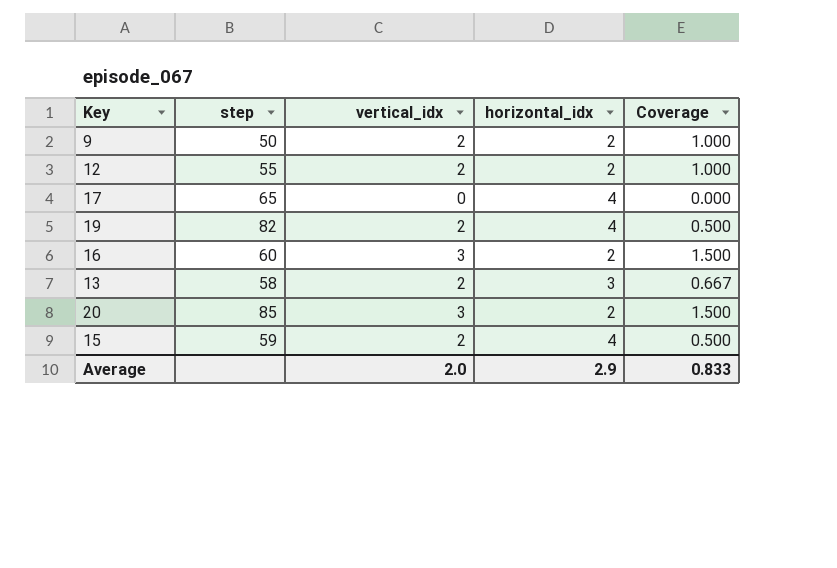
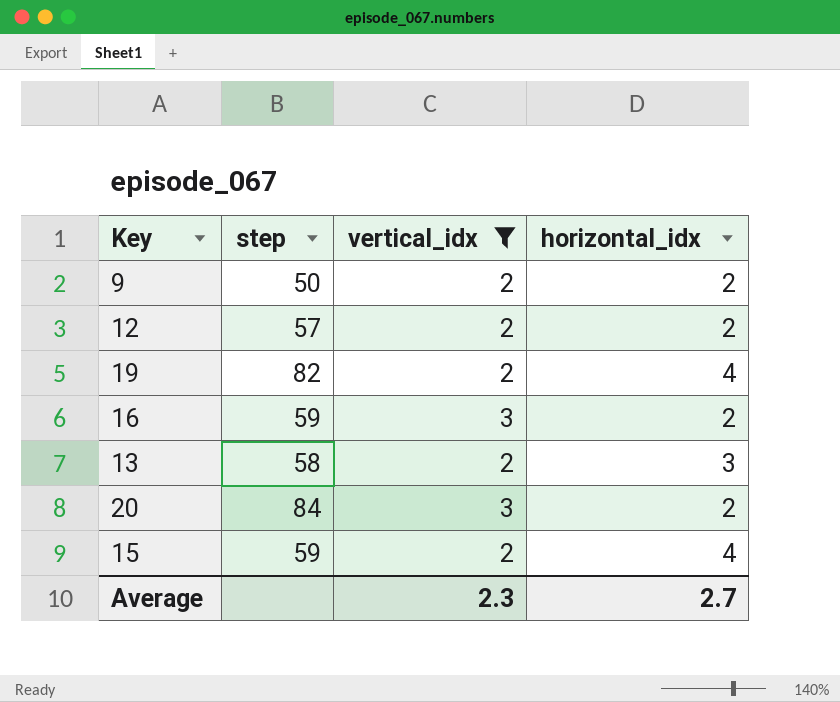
filter: none -> vertical_idx != 0
column Coverage | formula: [vertical_idx] / [horizontal_idx] -> none
12 | step: 55 -> 57
16 | step: 60 -> 59
20 | step: 85 -> 84
Average | vertical_idx: 2.0 -> 2.3
Average | horizontal_idx: 2.9 -> 2.7

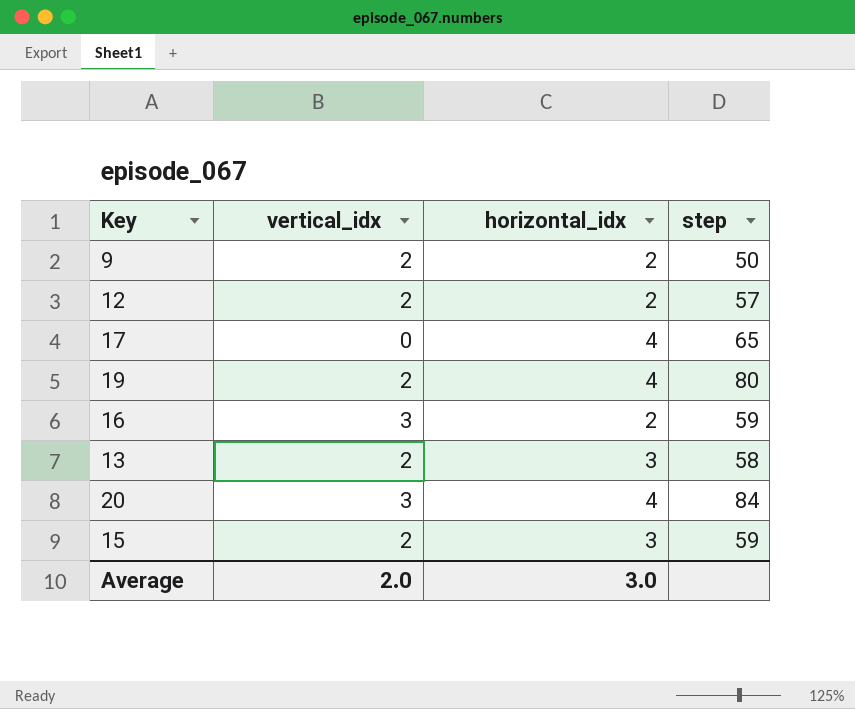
filter: vertical_idx != 0 -> none
column step | position: 2 -> 4
19 | step: 82 -> 80
20 | horizontal_idx: 2 -> 4
15 | horizontal_idx: 4 -> 3
Average | vertical_idx: 2.3 -> 2.0
Average | horizontal_idx: 2.7 -> 3.0

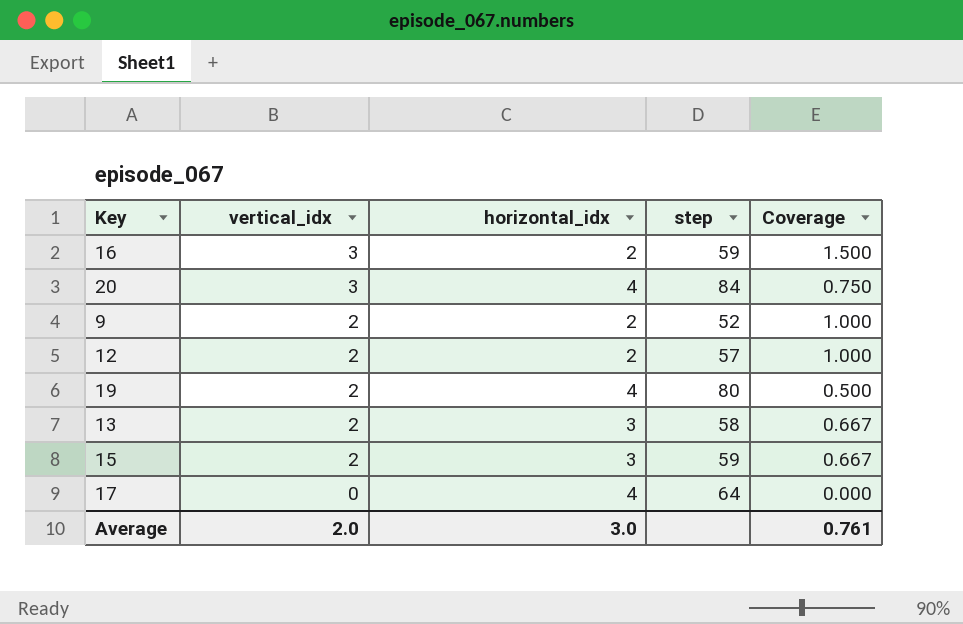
row order: none -> vertical_idx descending
column Coverage | formula: none -> [vertical_idx] / [horizontal_idx]
9 | step: 50 -> 52
17 | step: 65 -> 64

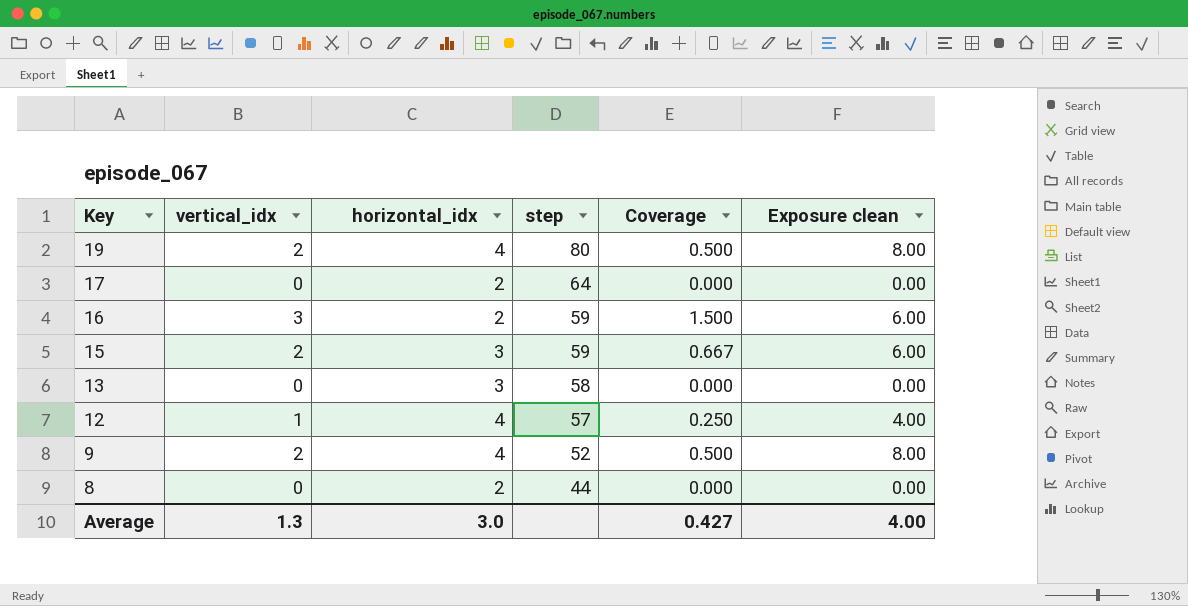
row order: vertical_idx descending -> Key descending
column Exposure clean | formula: none -> [vertical_idx] * [horizontal_idx]
row 20: 3 | 4 | 84 | 0.750 -> none
17 | horizontal_idx: 4 -> 2
13 | vertical_idx: 2 -> 0
13 | Coverage: 0.667 -> 0.000
12 | vertical_idx: 2 -> 1
12 | horizontal_idx: 2 -> 4
12 | Coverage: 1.000 -> 0.250
9 | horizontal_idx: 2 -> 4
9 | Coverage: 1.000 -> 0.500
row 8: none -> 0 | 2 | 44 | 0.000 | 0.00
Average | vertical_idx: 2.0 -> 1.3
Average | Coverage: 0.761 -> 0.427

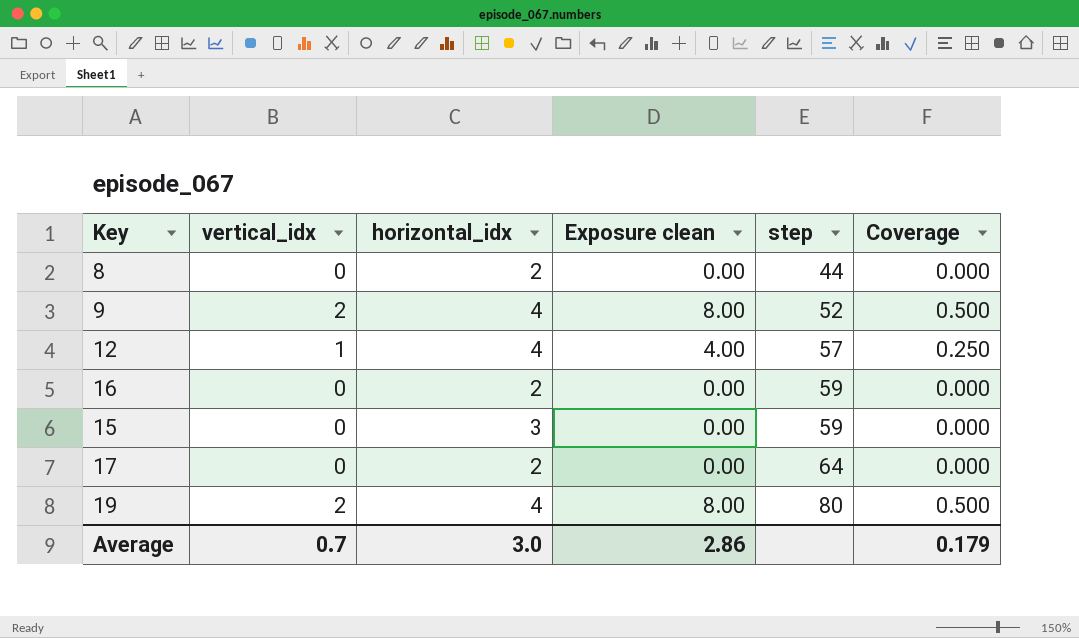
row order: Key descending -> step ascending
column Exposure clean | position: 6 -> 4
row 13: 0 | 3 | 58 | 0.000 | 0.00 -> none
16 | vertical_idx: 3 -> 0
16 | Exposure clean: 6.00 -> 0.00
16 | Coverage: 1.500 -> 0.000
15 | vertical_idx: 2 -> 0
15 | Exposure clean: 6.00 -> 0.00
15 | Coverage: 0.667 -> 0.000
Average | vertical_idx: 1.3 -> 0.7
Average | Exposure clean: 4.00 -> 2.86
Average | Coverage: 0.427 -> 0.179

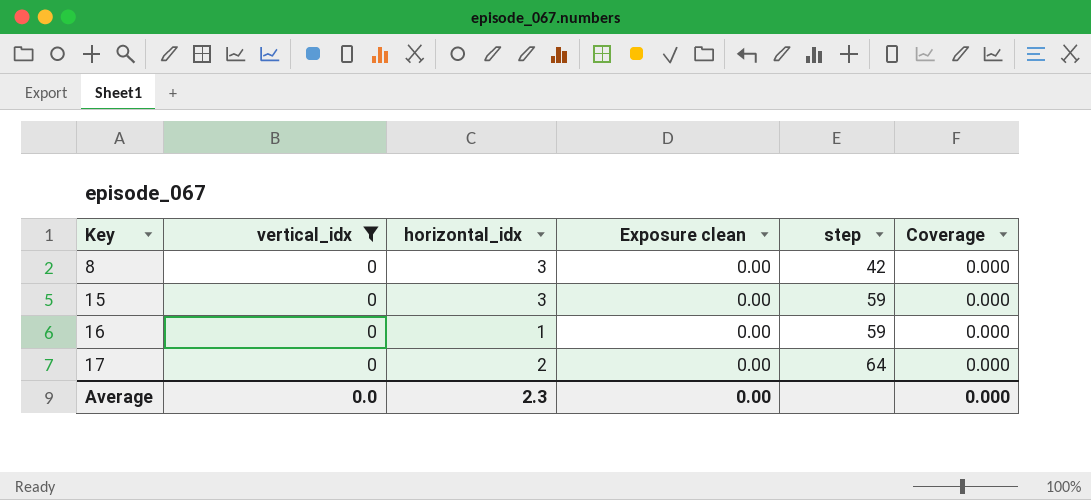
filter: none -> vertical_idx = 0
row order: step ascending -> Key ascending
8 | horizontal_idx: 2 -> 3
8 | step: 44 -> 42
16 | horizontal_idx: 2 -> 1
Average | vertical_idx: 0.7 -> 0.0
Average | horizontal_idx: 3.0 -> 2.3
Average | Exposure clean: 2.86 -> 0.00
Average | Coverage: 0.179 -> 0.000

